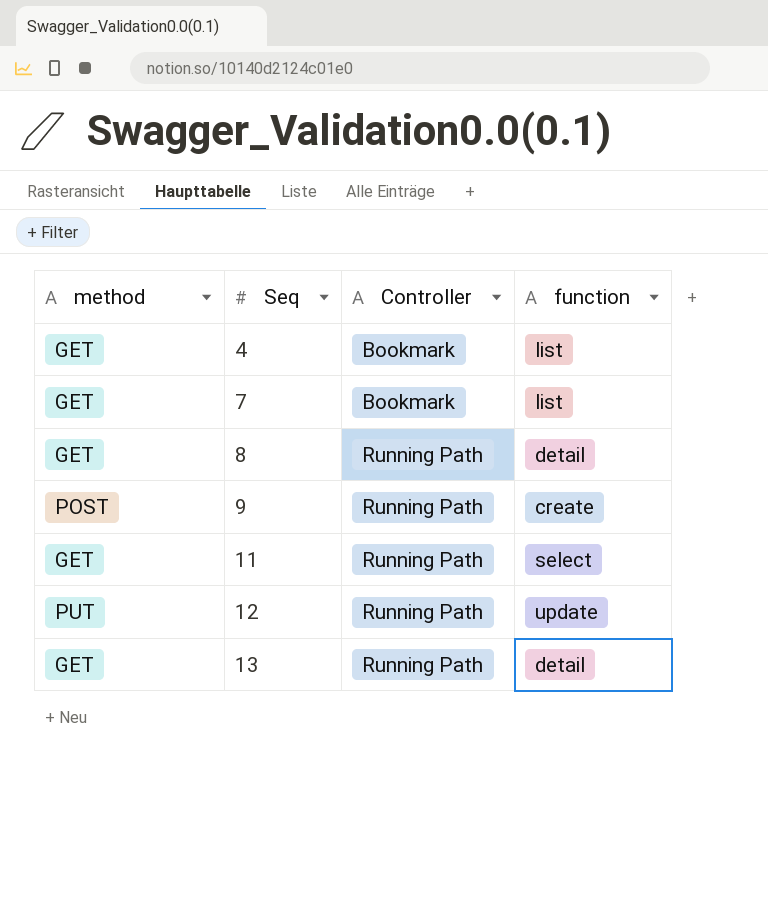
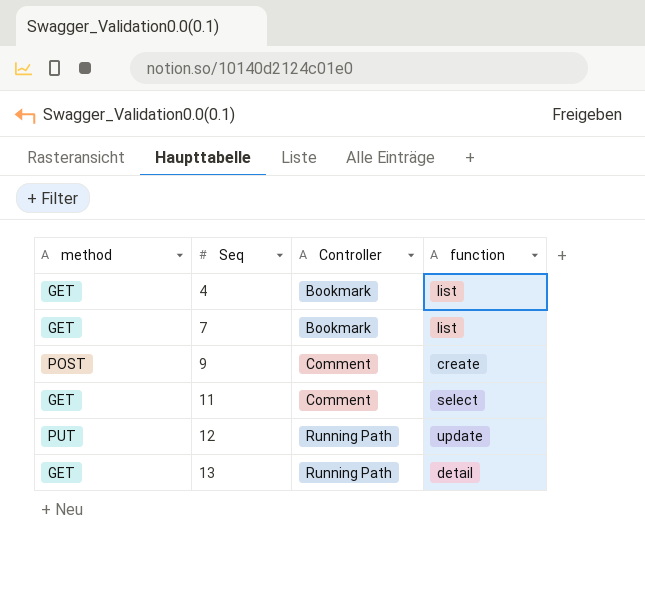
row 8: GET | Running Path | detail -> none
9 | Controller: Running Path -> Comment
11 | Controller: Running Path -> Comment

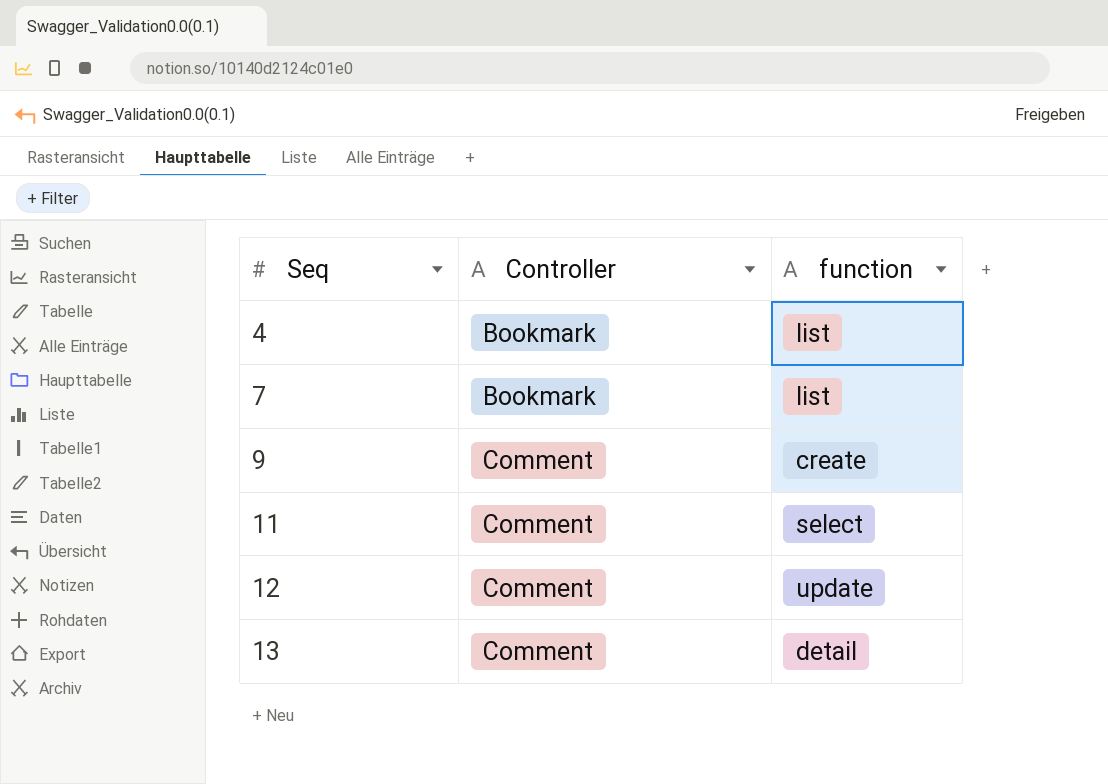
column method | position: 1 -> none
12 | Controller: Running Path -> Comment
13 | Controller: Running Path -> Comment

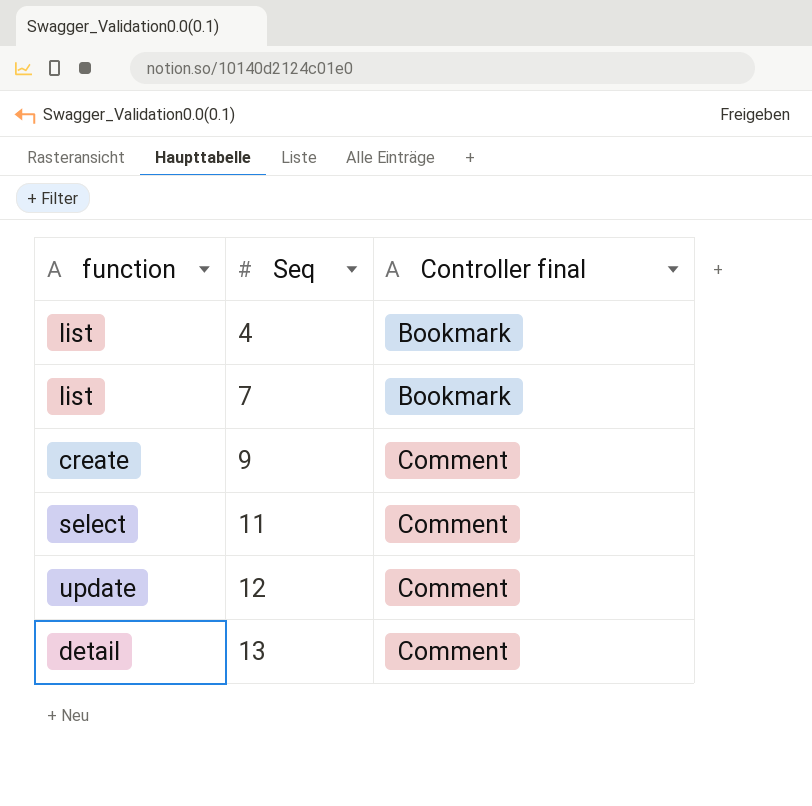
column function | position: 3 -> 1
column name: Controller -> Controller final

